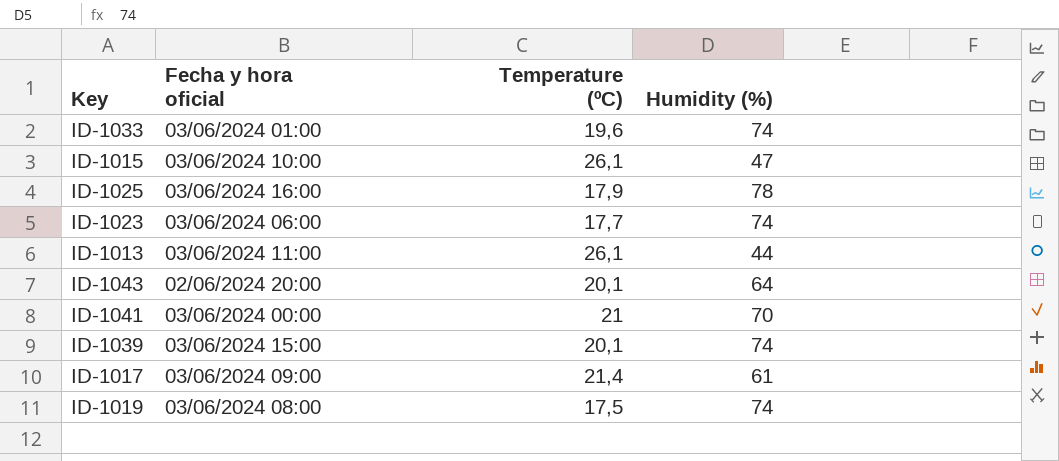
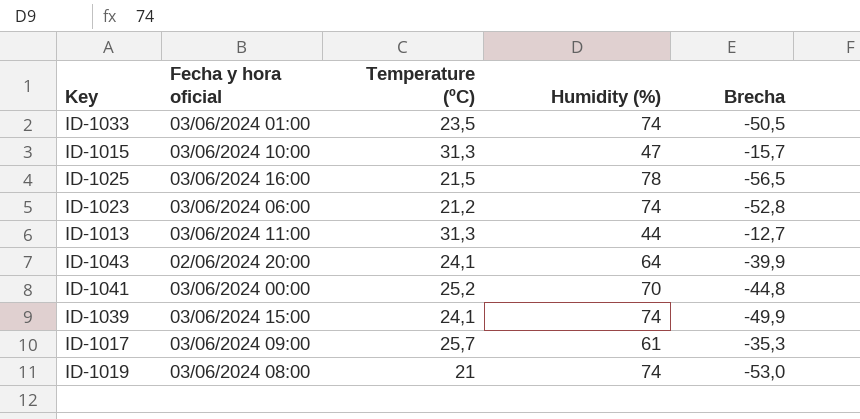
column Brecha | formula: none -> [Temperature (ºC)] - [Humidity (%)]
ID-1033 | Temperature (ºC): 19,6 -> 23,5
ID-1015 | Temperature (ºC): 26,1 -> 31,3
ID-1025 | Temperature (ºC): 17,9 -> 21,5
ID-1023 | Temperature (ºC): 17,7 -> 21,2
ID-1013 | Temperature (ºC): 26,1 -> 31,3
ID-1043 | Temperature (ºC): 20,1 -> 24,1
ID-1041 | Temperature (ºC): 21 -> 25,2
ID-1039 | Temperature (ºC): 20,1 -> 24,1
ID-1017 | Temperature (ºC): 21,4 -> 25,7
ID-1019 | Temperature (ºC): 17,5 -> 21

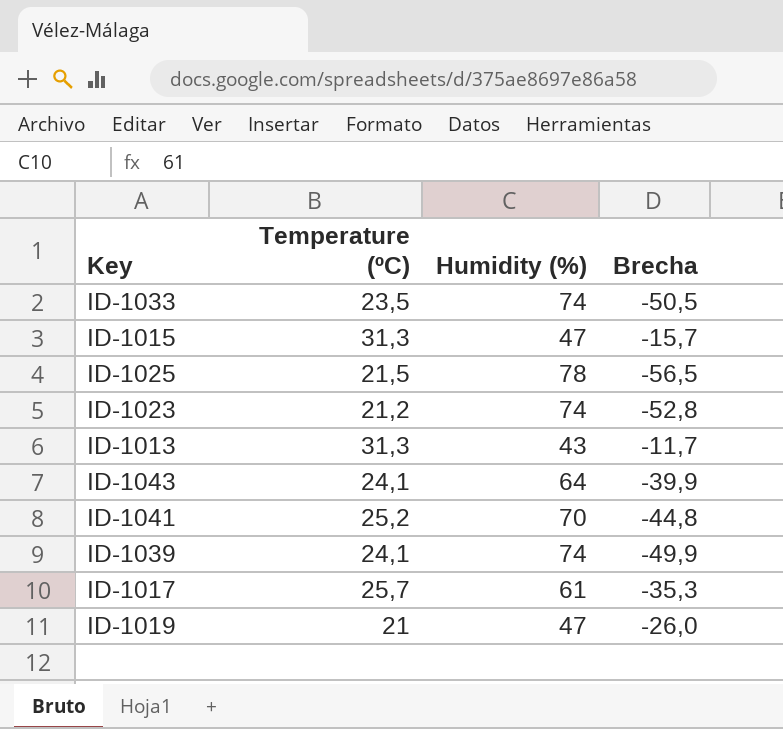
column Fecha y hora oficial | position: 2 -> none
ID-1013 | Humidity (%): 44 -> 43
ID-1013 | Brecha: -12,7 -> -11,7
ID-1019 | Humidity (%): 74 -> 47
ID-1019 | Brecha: -53,0 -> -26,0

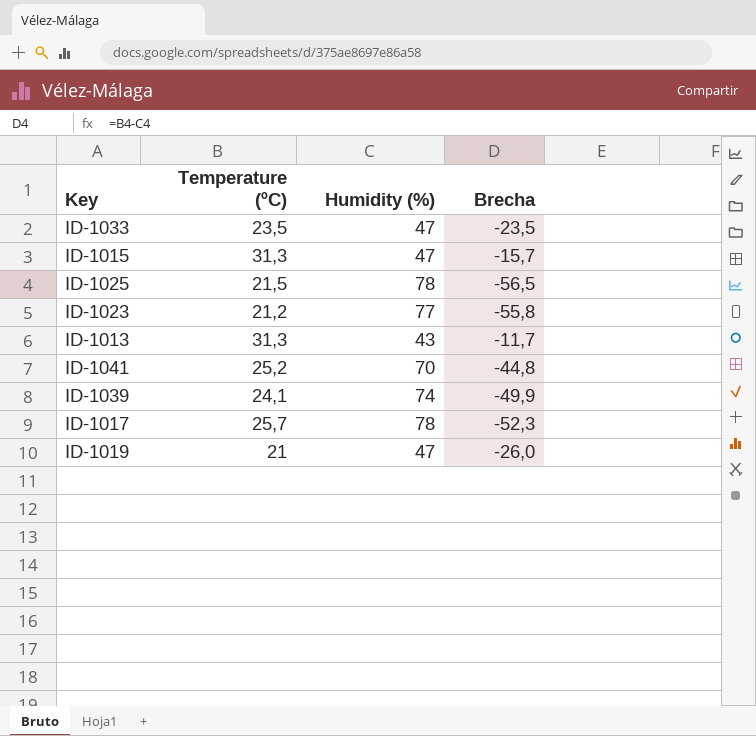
row ID-1043: 24,1 | 64 | -39,9 -> none
ID-1033 | Humidity (%): 74 -> 47
ID-1033 | Brecha: -50,5 -> -23,5
ID-1023 | Humidity (%): 74 -> 77
ID-1023 | Brecha: -52,8 -> -55,8
ID-1017 | Humidity (%): 61 -> 78
ID-1017 | Brecha: -35,3 -> -52,3

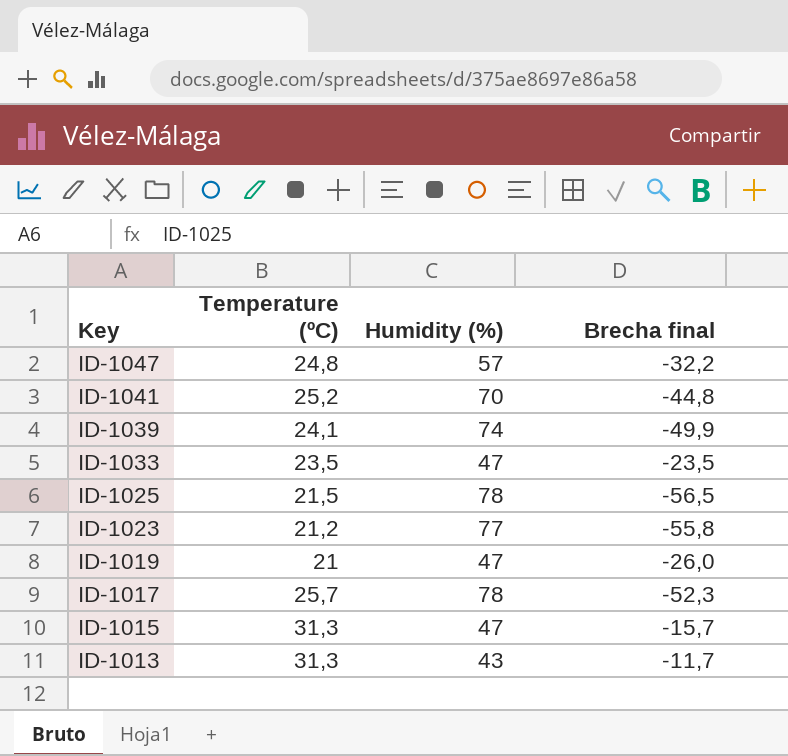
row order: none -> Key descending
column name: Brecha -> Brecha final
row ID-1047: none -> 24,8 | 57 | -32,2

